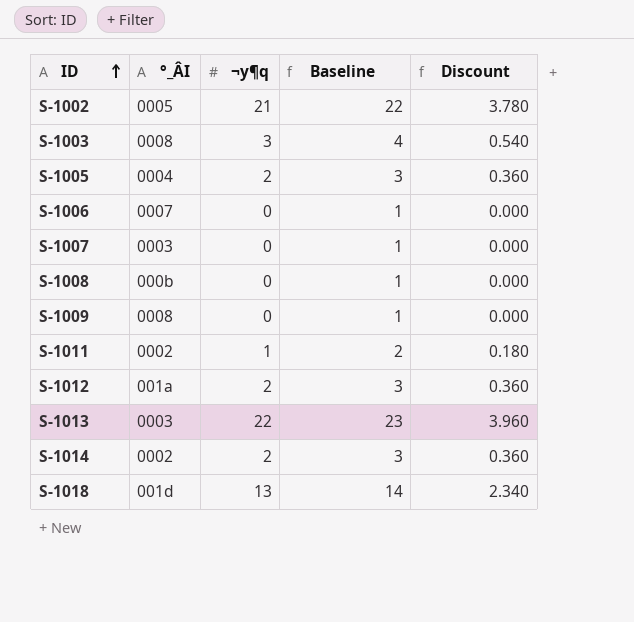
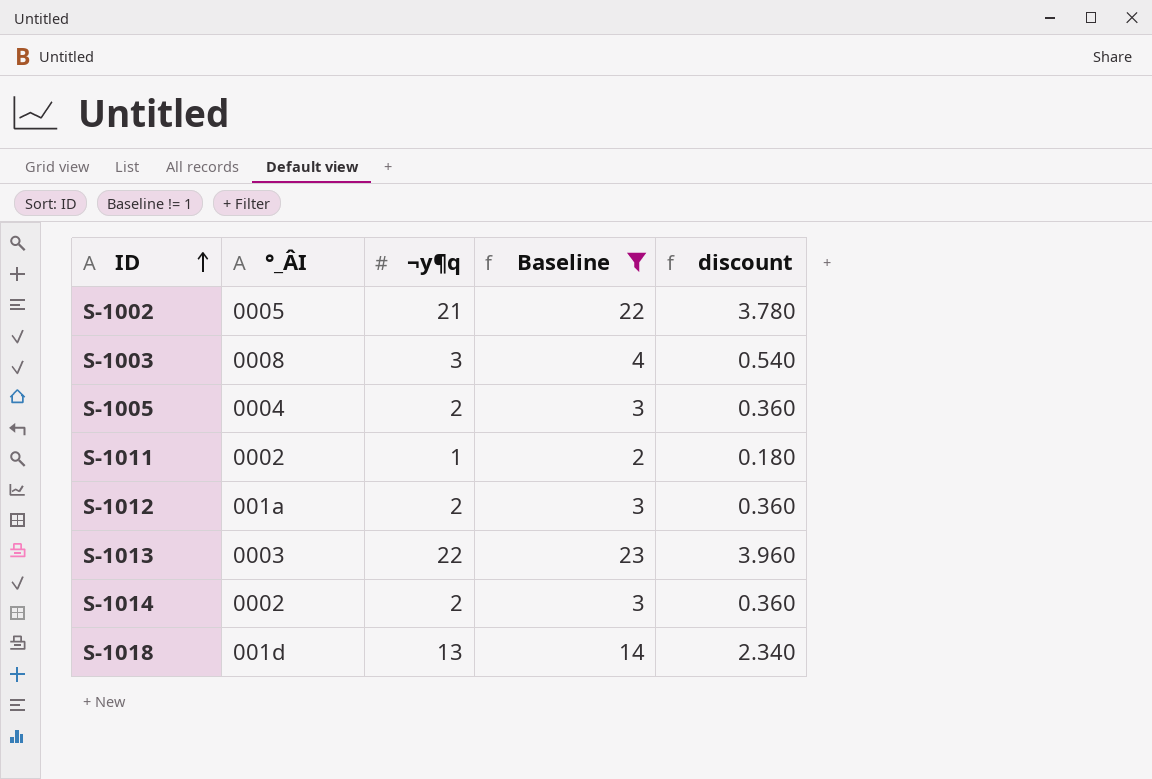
filter: none -> Baseline != 1
column name: Discount -> discount

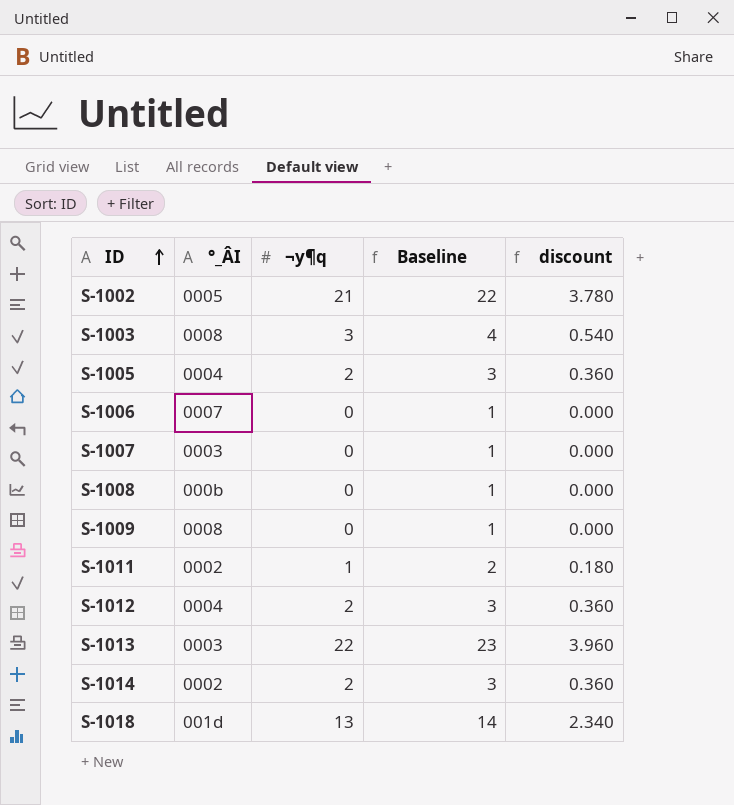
filter: Baseline != 1 -> none
S-1012 | °_ÂI: 001a -> 0004

